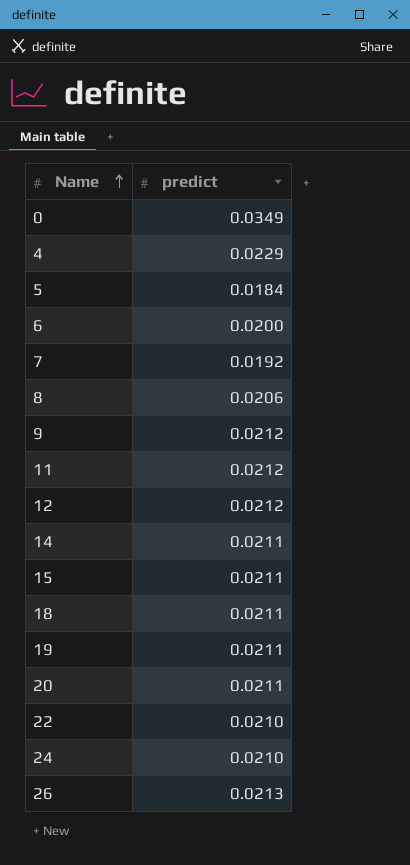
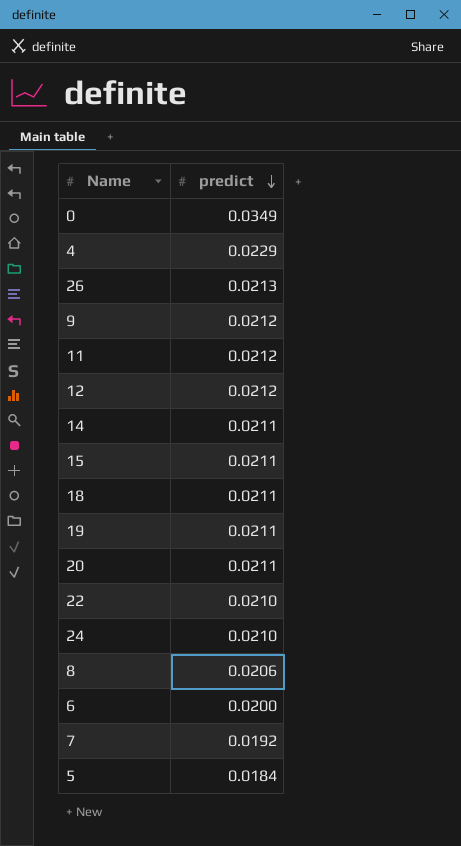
row order: Name ascending -> predict descending

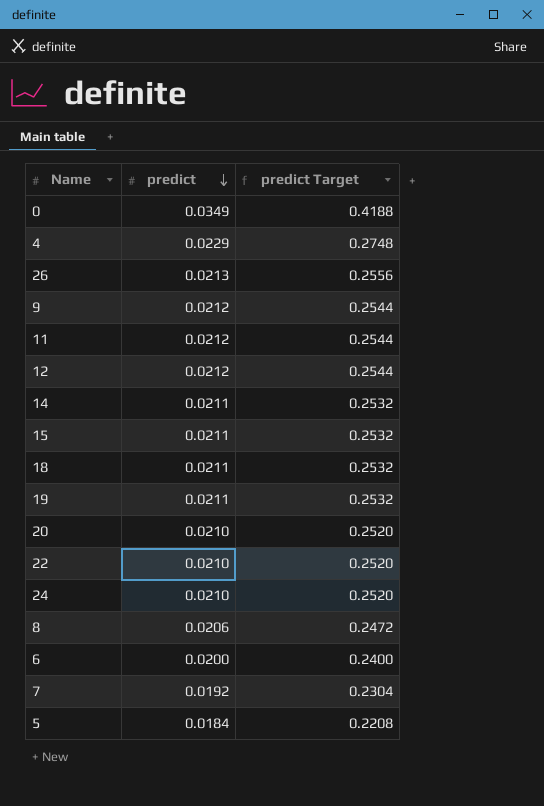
column predict Target | formula: none -> [predict] * 12
20 | predict: 0.0211 -> 0.0210

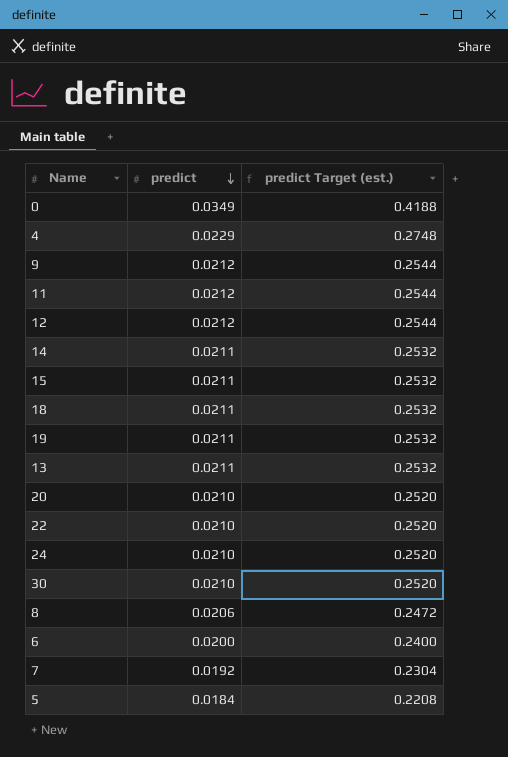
column name: predict Target -> predict Target (est.)
row 26: 0.0213 | 0.2556 -> none
row 13: none -> 0.0211 | 0.2532
row 30: none -> 0.0210 | 0.2520

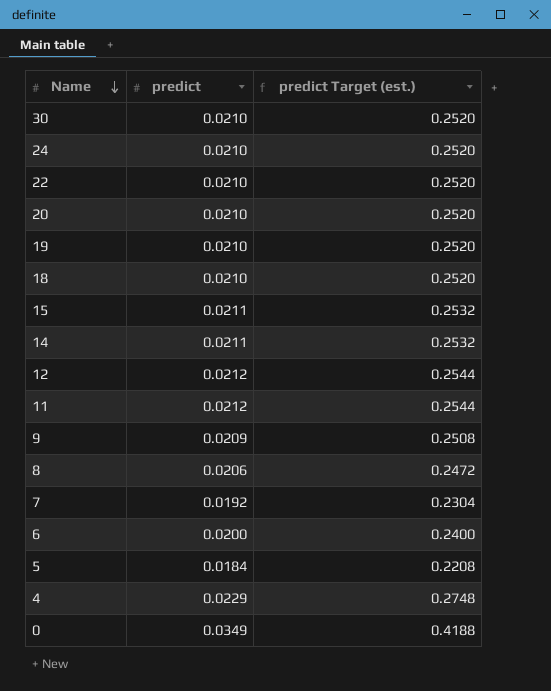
row order: predict descending -> Name descending
row 13: 0.0211 | 0.2532 -> none
19 | predict: 0.0211 -> 0.0210
19 | predict Target (est.): 0.2532 -> 0.2520
18 | predict: 0.0211 -> 0.0210
18 | predict Target (est.): 0.2532 -> 0.2520
9 | predict: 0.0212 -> 0.0209
9 | predict Target (est.): 0.2544 -> 0.2508

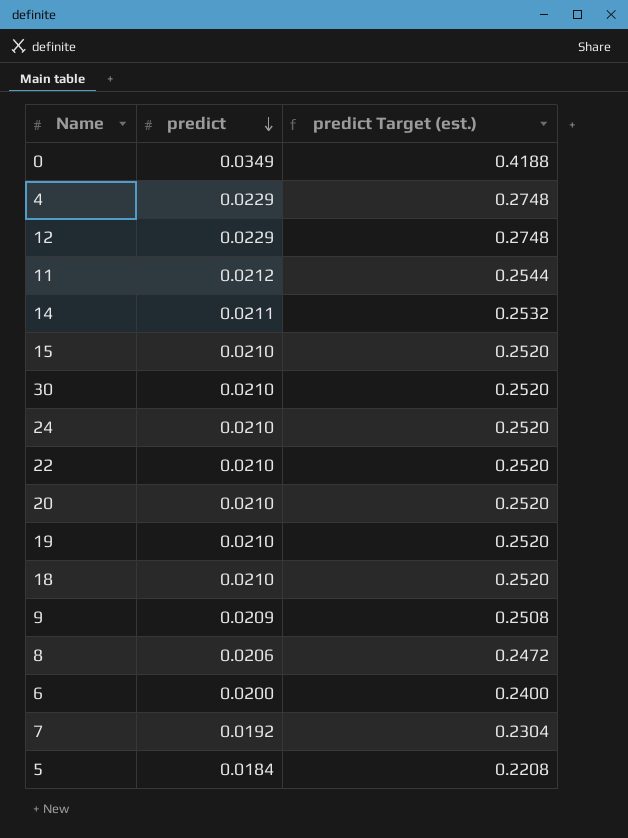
row order: Name descending -> predict descending
12 | predict: 0.0212 -> 0.0229
12 | predict Target (est.): 0.2544 -> 0.2748
15 | predict: 0.0211 -> 0.0210
15 | predict Target (est.): 0.2532 -> 0.2520

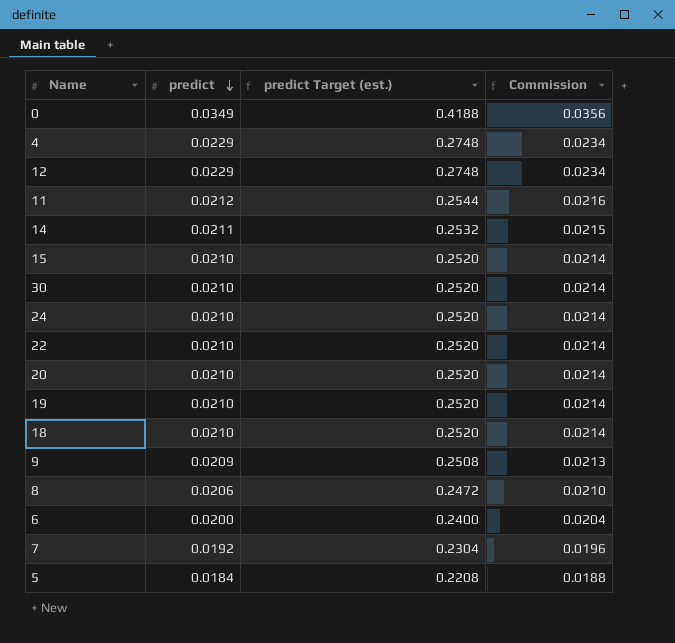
column Commission | formula: none -> [predict] * 1.02

